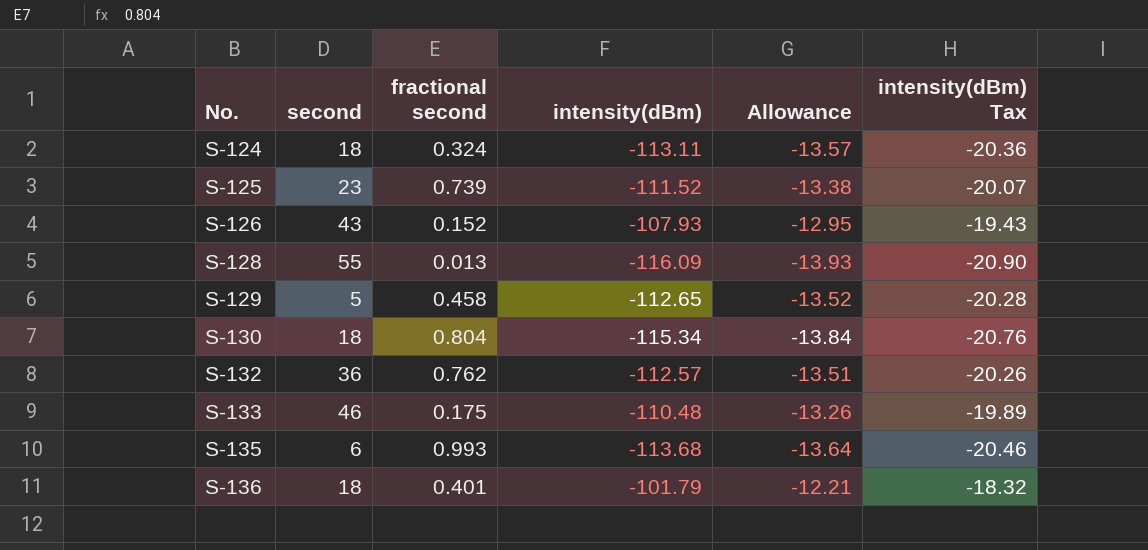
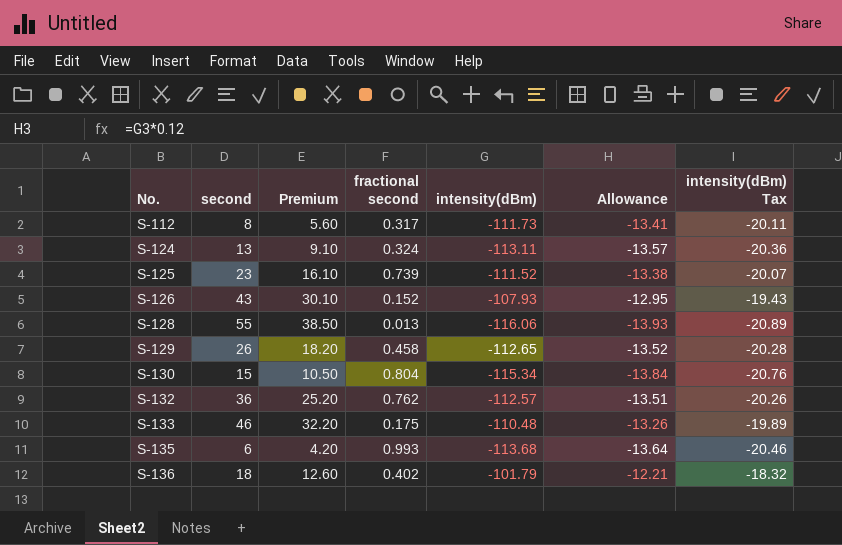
column Premium | formula: none -> [second] * 0.7
row S-112: none -> 8 | 5.60 | 0.317 | -111.73 | -13.41 | -20.11
S-124 | second: 18 -> 13
S-128 | intensity(dBm): -116.09 -> -116.06
S-128 | intensity(dBm) Tax: -20.90 -> -20.89
S-129 | second: 5 -> 26
S-130 | second: 18 -> 15
S-136 | fractional second: 0.401 -> 0.402

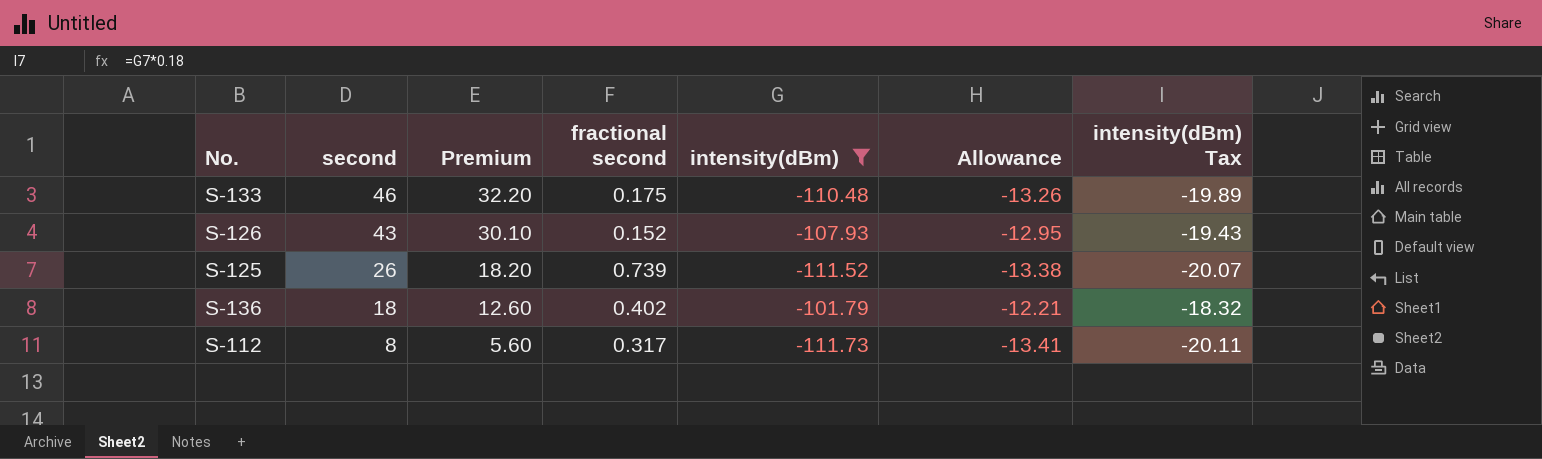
filter: none -> intensity(dBm) >= -111.73
row order: No. ascending -> second descending
S-125 | second: 23 -> 26
S-125 | Premium: 16.10 -> 18.20

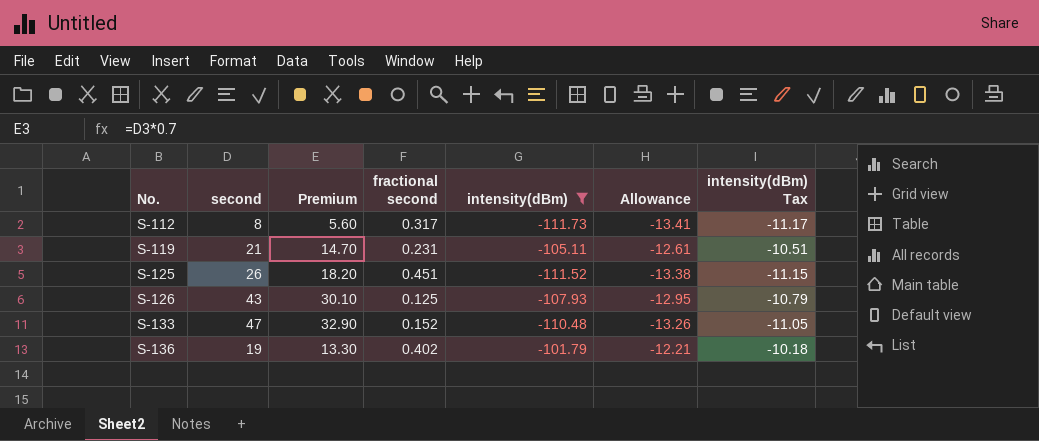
row order: second descending -> No. ascending
column intensity(dBm) Tax | formula: [intensity(dBm)] * 0.18 -> [intensity(dBm)] * 0.1
row S-119: none -> 21 | 14.70 | 0.231 | -105.11 | -12.61 | -10.51
S-125 | fractional second: 0.739 -> 0.451
S-126 | fractional second: 0.152 -> 0.125
S-133 | second: 46 -> 47
S-133 | Premium: 32.20 -> 32.90
S-133 | fractional second: 0.175 -> 0.152
S-136 | second: 18 -> 19
S-136 | Premium: 12.60 -> 13.30

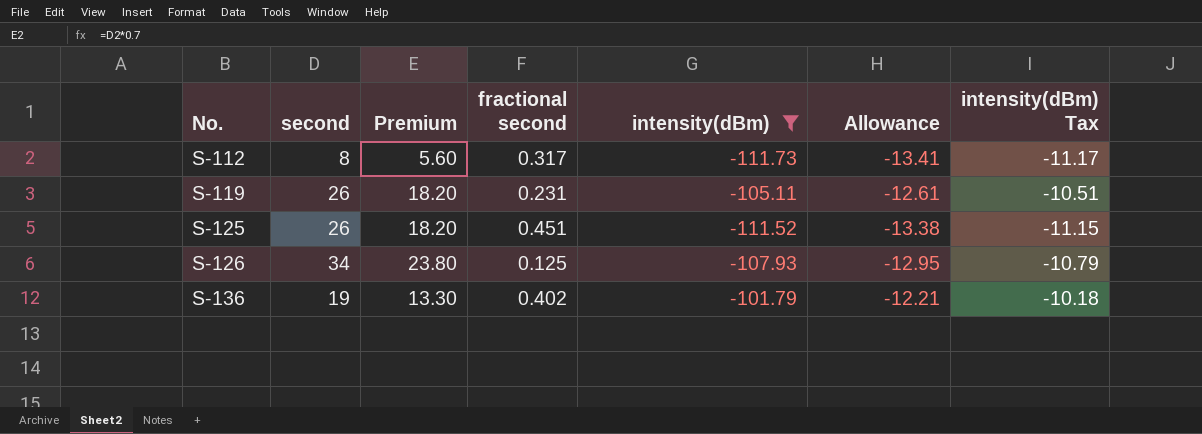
row S-133: 47 | 32.90 | 0.152 | -110.48 | -13.26 | -11.05 -> none
S-119 | second: 21 -> 26
S-119 | Premium: 14.70 -> 18.20
S-126 | second: 43 -> 34
S-126 | Premium: 30.10 -> 23.80

